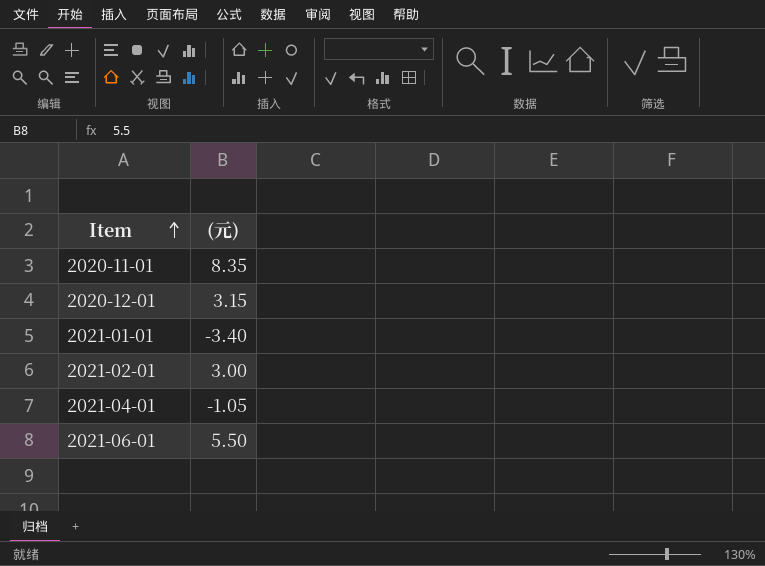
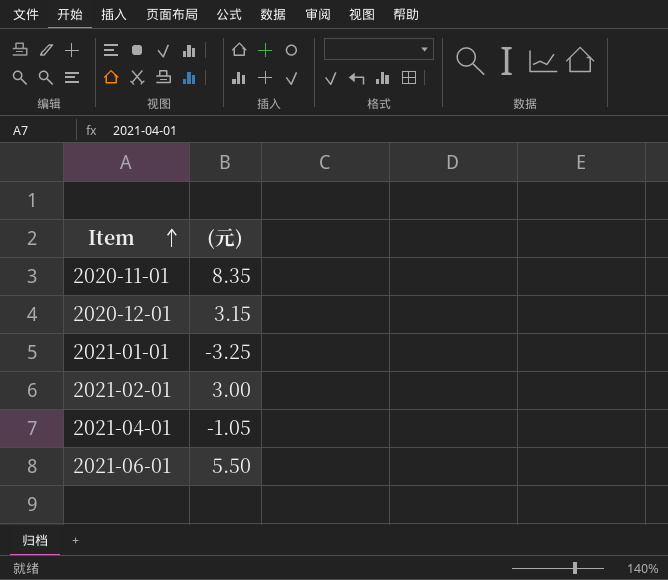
2021-01-01 | (元): -3.40 -> -3.25

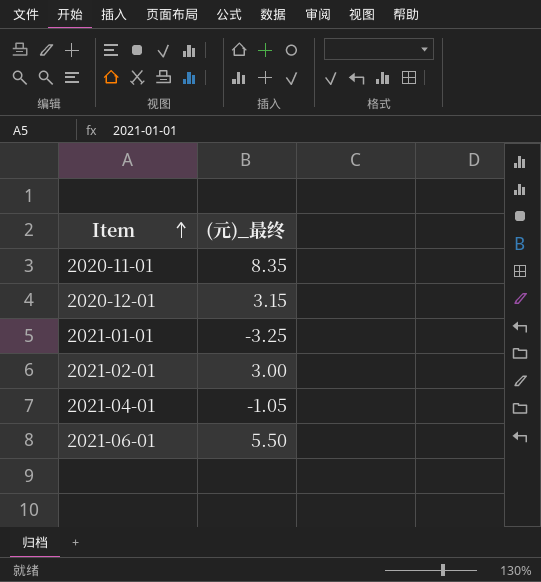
column name: (元) -> (元)_最终

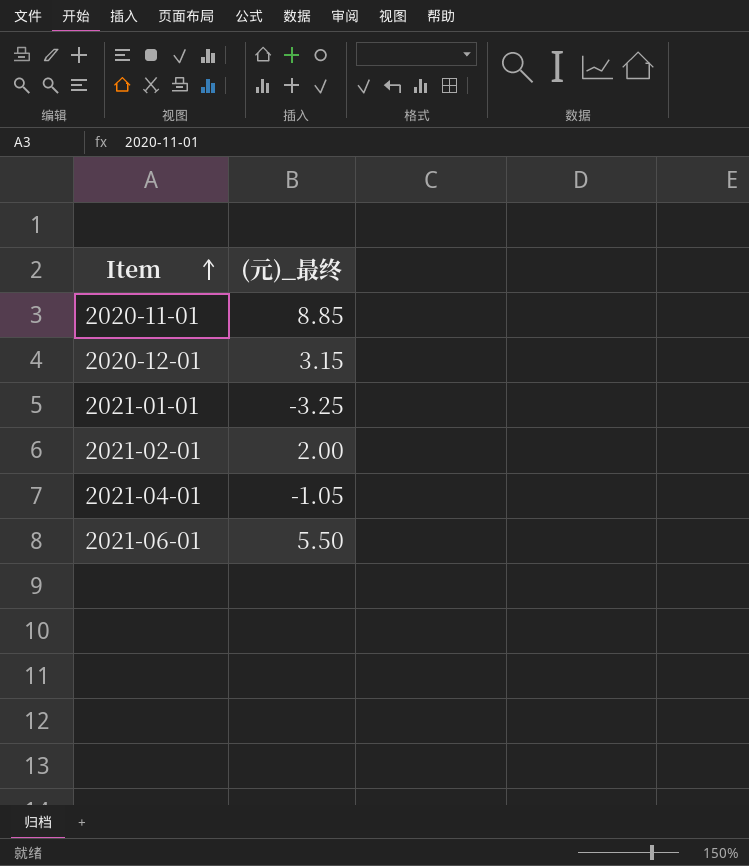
2020-11-01 | (元)_最终: 8.35 -> 8.85
2021-02-01 | (元)_最终: 3.00 -> 2.00

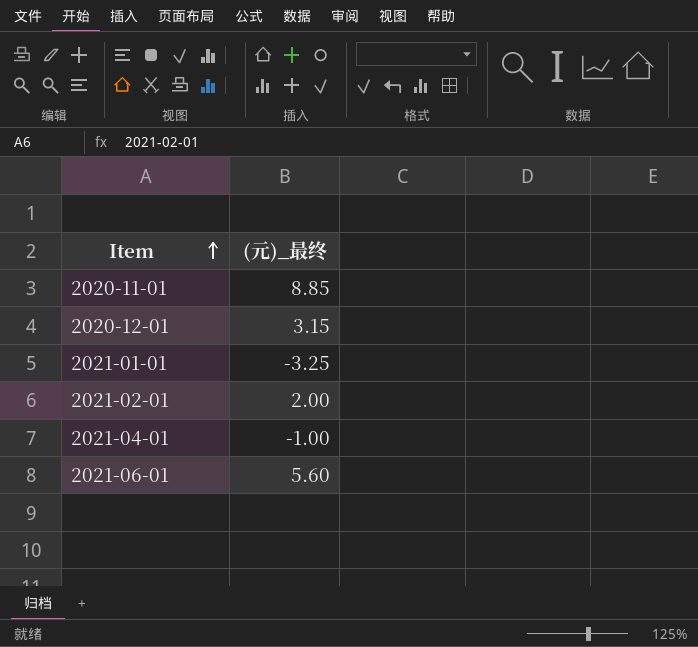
2021-04-01 | (元)_最终: -1.05 -> -1.00
2021-06-01 | (元)_最终: 5.50 -> 5.60

